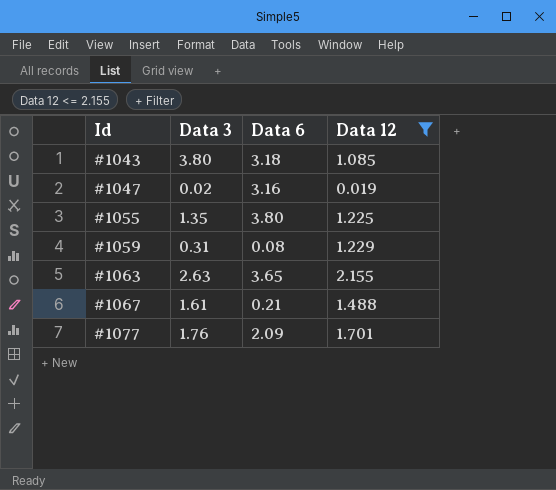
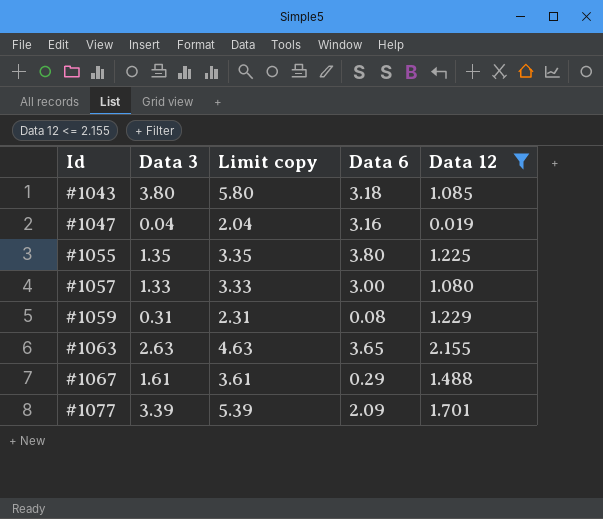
column Limit copy | formula: none -> [Data 3] + 2
#1047 | Data 3: 0.02 -> 0.04
row #1057: none -> 1.33 | 3.33 | 3.00 | 1.080
#1067 | Data 6: 0.21 -> 0.29
#1077 | Data 3: 1.76 -> 3.39

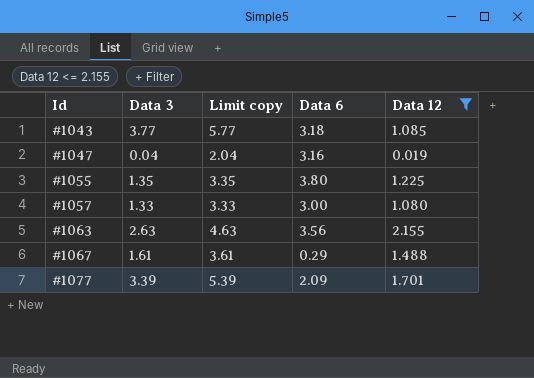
row #1059: 0.31 | 2.31 | 0.08 | 1.229 -> none
#1043 | Data 3: 3.80 -> 3.77
#1043 | Limit copy: 5.80 -> 5.77
#1063 | Data 6: 3.65 -> 3.56

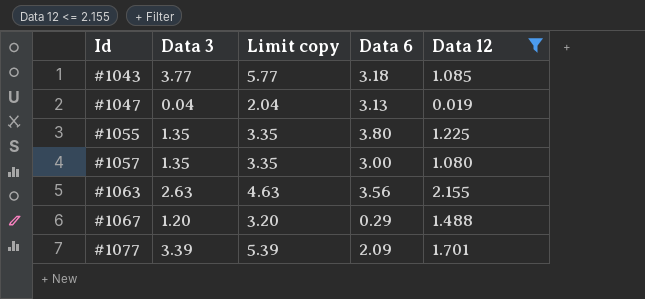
#1047 | Data 6: 3.16 -> 3.13
#1057 | Data 3: 1.33 -> 1.35
#1057 | Limit copy: 3.33 -> 3.35
#1067 | Data 3: 1.61 -> 1.20
#1067 | Limit copy: 3.61 -> 3.20

